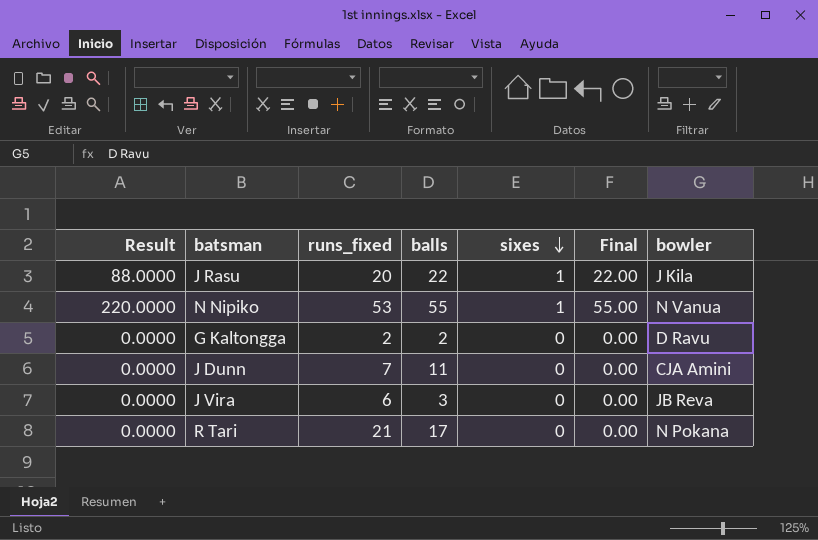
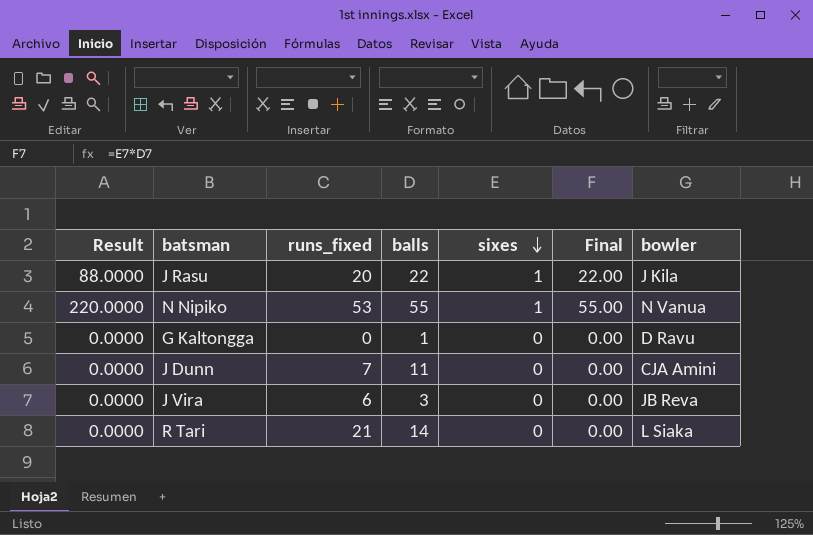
G Kaltongga | runs_fixed: 2 -> 0
G Kaltongga | balls: 2 -> 1
R Tari | balls: 17 -> 14
R Tari | bowler: N Pokana -> L Siaka

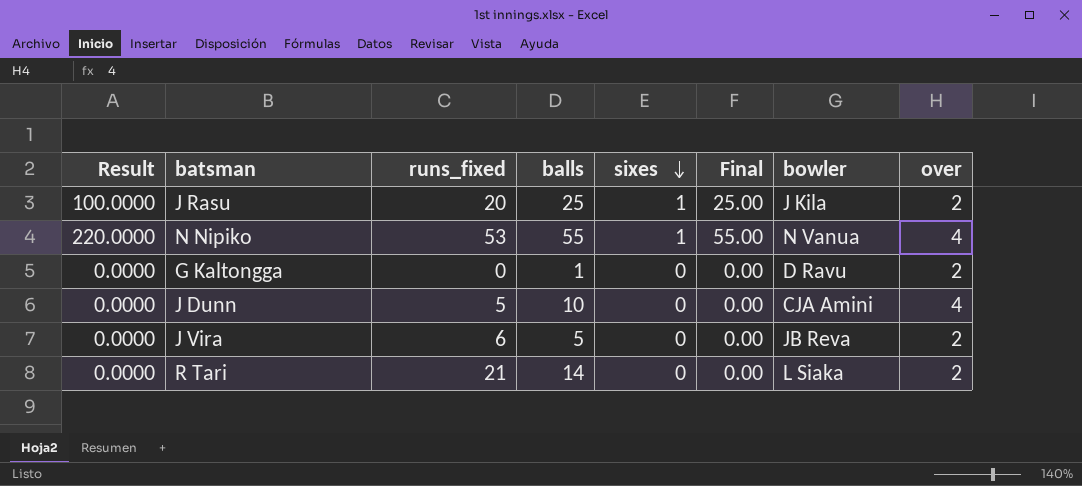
column over | position: none -> 8
J Rasu | Result: 88.0000 -> 100.0000
J Rasu | balls: 22 -> 25
J Rasu | Final: 22.00 -> 25.00
J Dunn | runs_fixed: 7 -> 5
J Dunn | balls: 11 -> 10
J Vira | balls: 3 -> 5

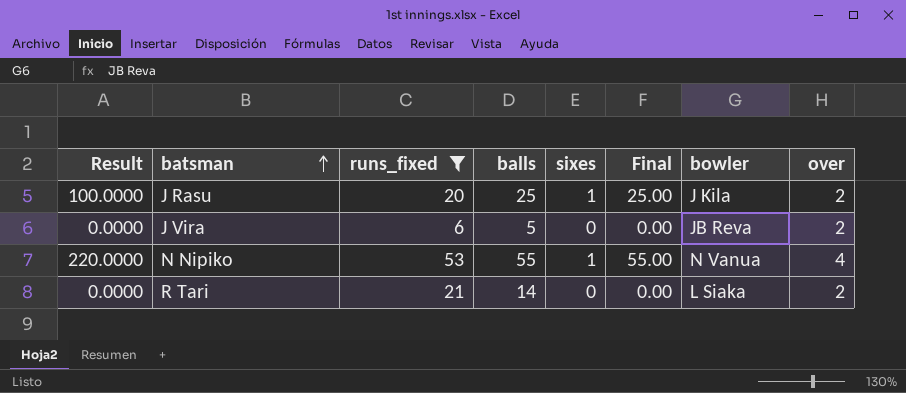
filter: none -> runs_fixed >= 6
row order: sixes descending -> batsman ascending

